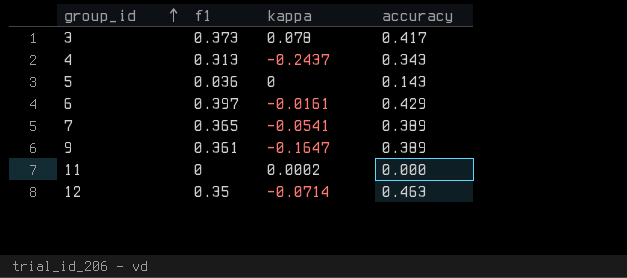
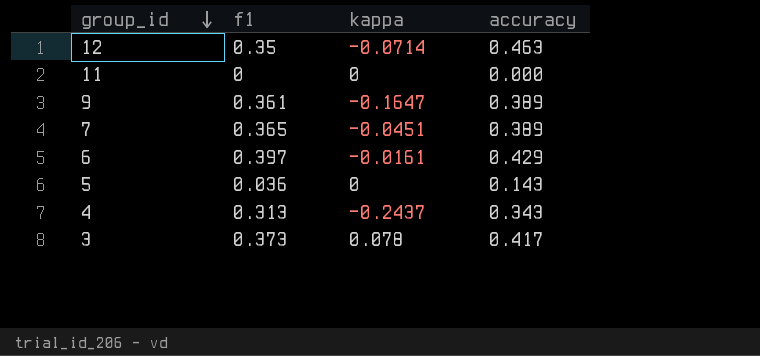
row order: group_id ascending -> group_id descending
11 | kappa: 0.0002 -> 0
7 | kappa: -0.0541 -> -0.0451

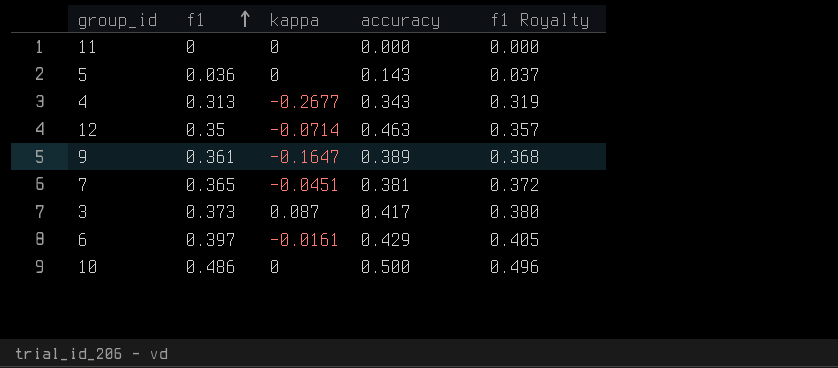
row order: group_id descending -> f1 ascending
column f1 Royalty | formula: none -> [f1] * 1.02
4 | kappa: -0.2437 -> -0.2677
7 | accuracy: 0.389 -> 0.381
3 | kappa: 0.078 -> 0.087
row 10: none -> 0.486 | 0 | 0.500 | 0.496

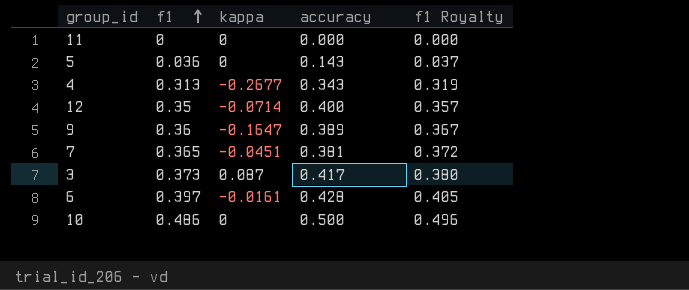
12 | accuracy: 0.463 -> 0.400
9 | f1: 0.361 -> 0.36
9 | f1 Royalty: 0.368 -> 0.367
6 | accuracy: 0.429 -> 0.428

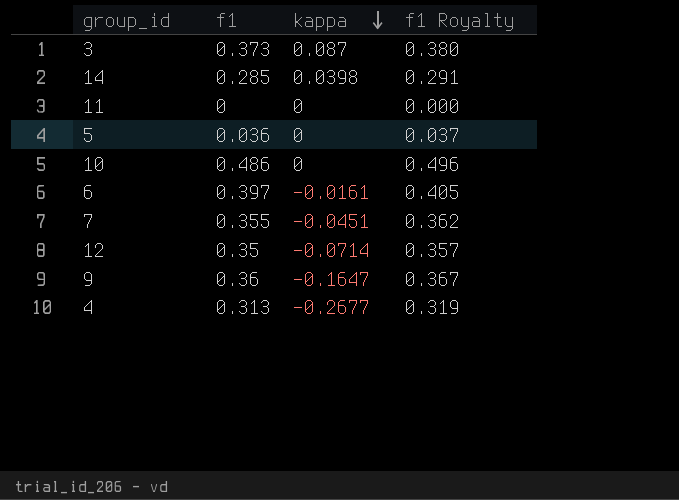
row order: f1 ascending -> kappa descending
column accuracy | position: 4 -> none
row 14: none -> 0.285 | 0.0398 | 0.291
7 | f1: 0.365 -> 0.355
7 | f1 Royalty: 0.372 -> 0.362

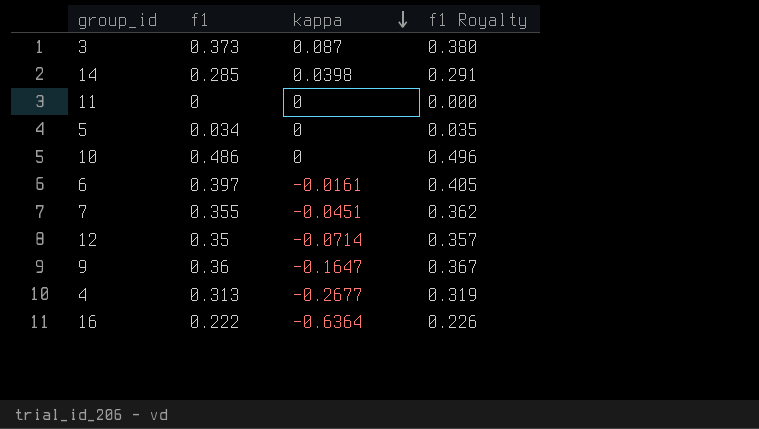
5 | f1: 0.036 -> 0.034
5 | f1 Royalty: 0.037 -> 0.035
row 16: none -> 0.222 | -0.6364 | 0.226

